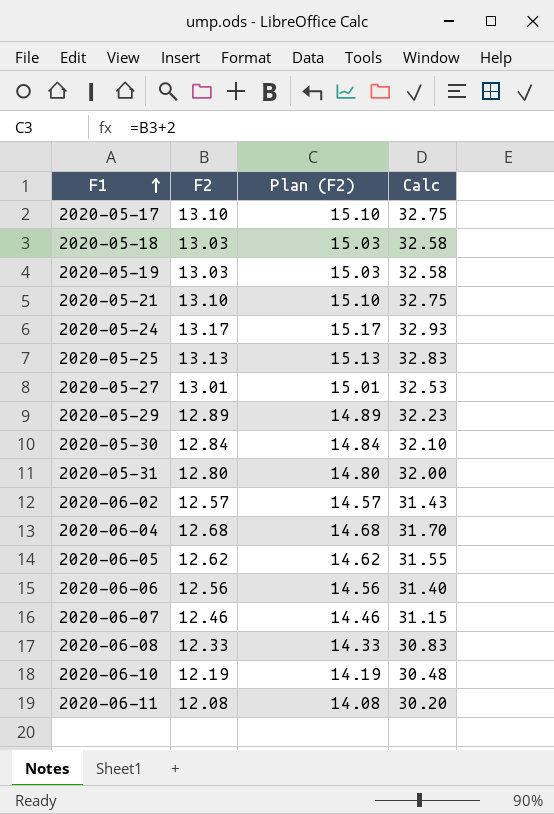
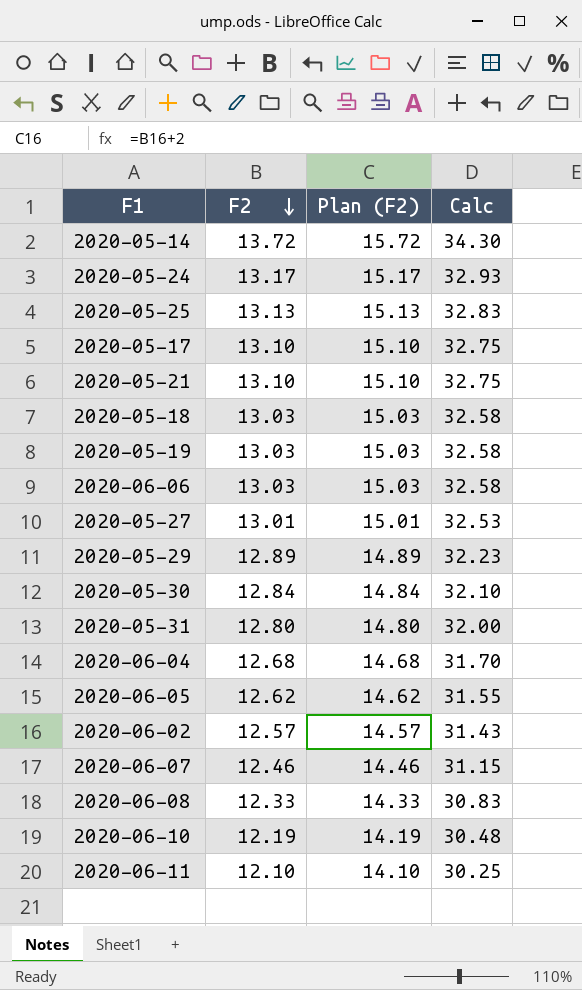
row order: F1 ascending -> F2 descending
row 2020-05-14: none -> 13.72 | 15.72 | 34.30
2020-06-06 | F2: 12.56 -> 13.03
2020-06-06 | Plan (F2): 14.56 -> 15.03
2020-06-06 | Calc: 31.40 -> 32.58
2020-06-11 | F2: 12.08 -> 12.10
2020-06-11 | Plan (F2): 14.08 -> 14.10
2020-06-11 | Calc: 30.20 -> 30.25

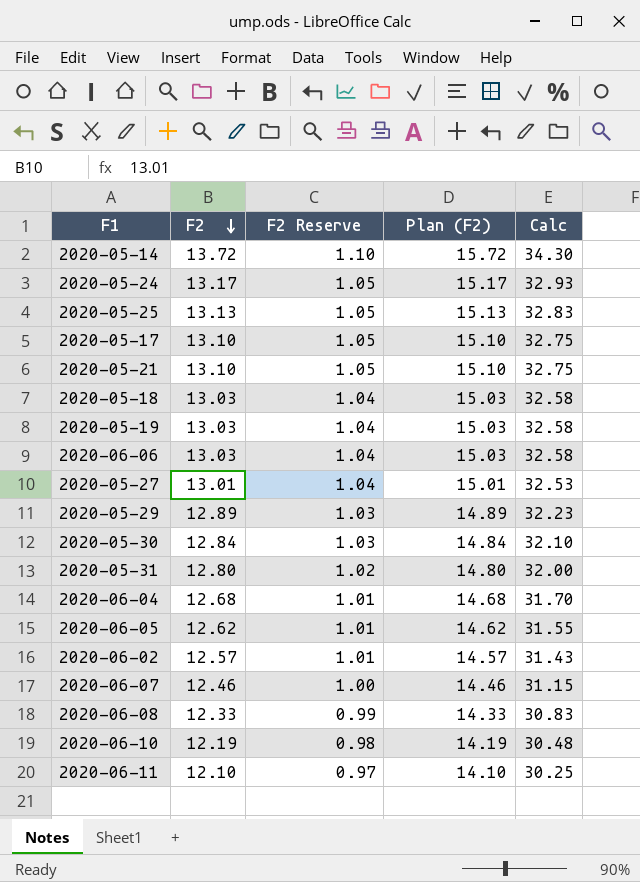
column F2 Reserve | formula: none -> [F2] * 0.08

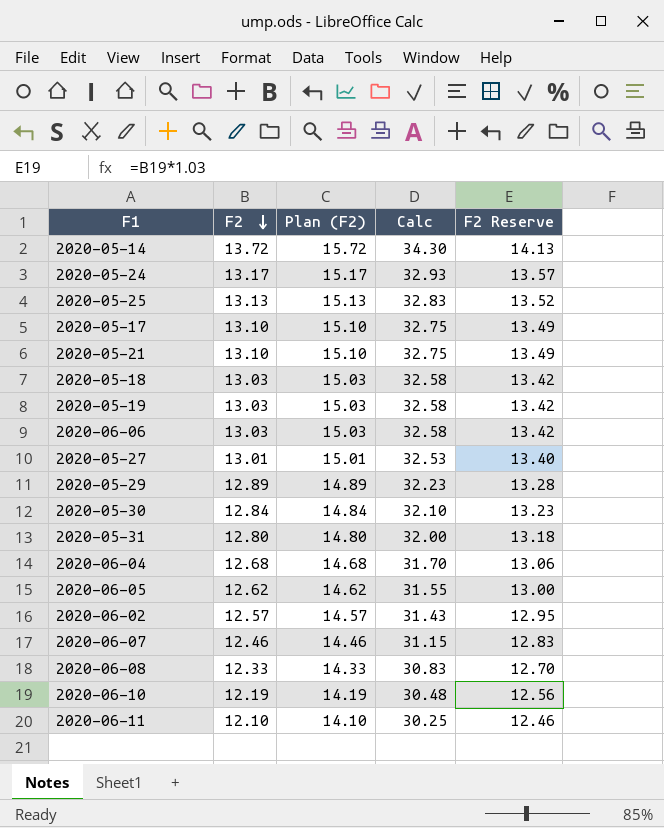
column F2 Reserve | formula: [F2] * 0.08 -> [F2] * 1.03
column F2 Reserve | position: 3 -> 5

